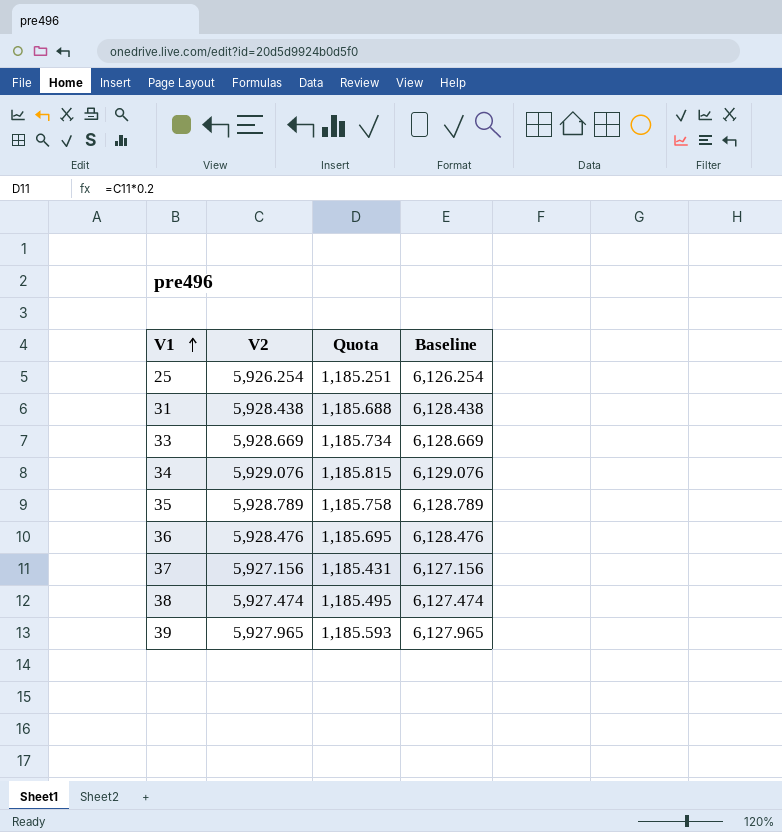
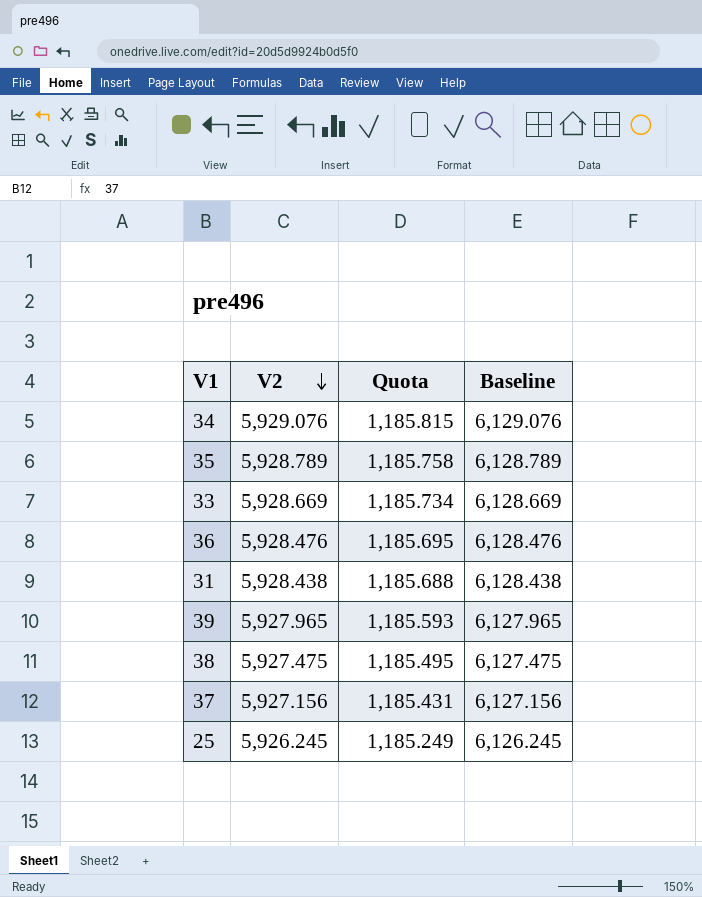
row order: V1 ascending -> V2 descending
38 | V2: 5,927.474 -> 5,927.475
38 | Baseline: 6,127.474 -> 6,127.475
25 | V2: 5,926.254 -> 5,926.245
25 | Quota: 1,185.251 -> 1,185.249
25 | Baseline: 6,126.254 -> 6,126.245

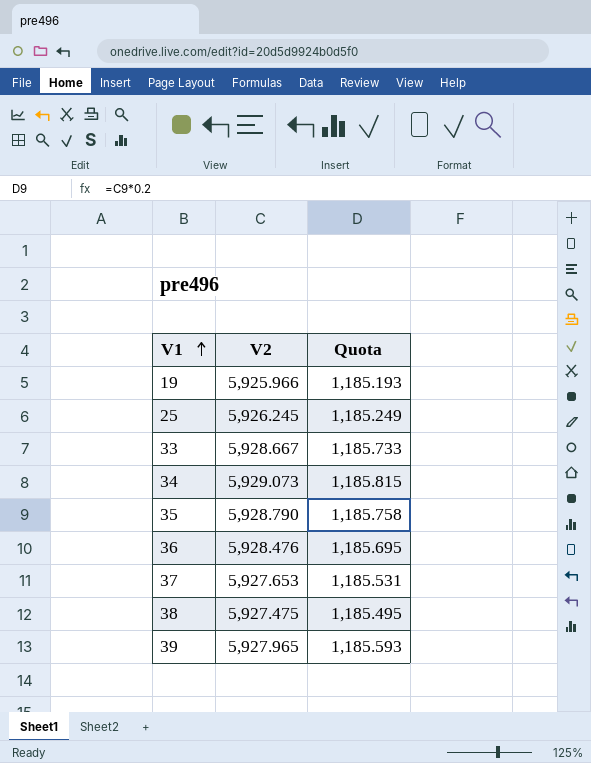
row order: V2 descending -> V1 ascending
column Baseline | formula: [V2] + 200 -> none
row 31: 5,928.438 | 1,185.688 | 6,128.438 -> none
row 19: none -> 5,925.966 | 1,185.193
33 | V2: 5,928.669 -> 5,928.667
33 | Quota: 1,185.734 -> 1,185.733
34 | V2: 5,929.076 -> 5,929.073
35 | V2: 5,928.789 -> 5,928.790
37 | V2: 5,927.156 -> 5,927.653
37 | Quota: 1,185.431 -> 1,185.531

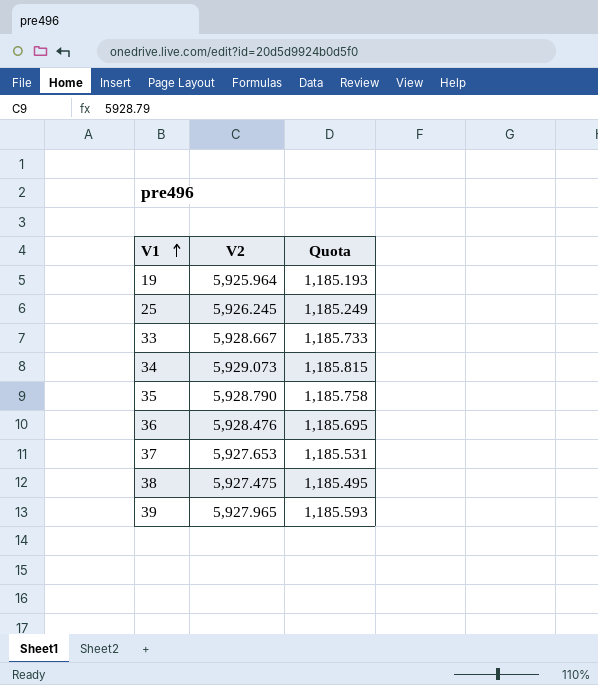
19 | V2: 5,925.966 -> 5,925.964

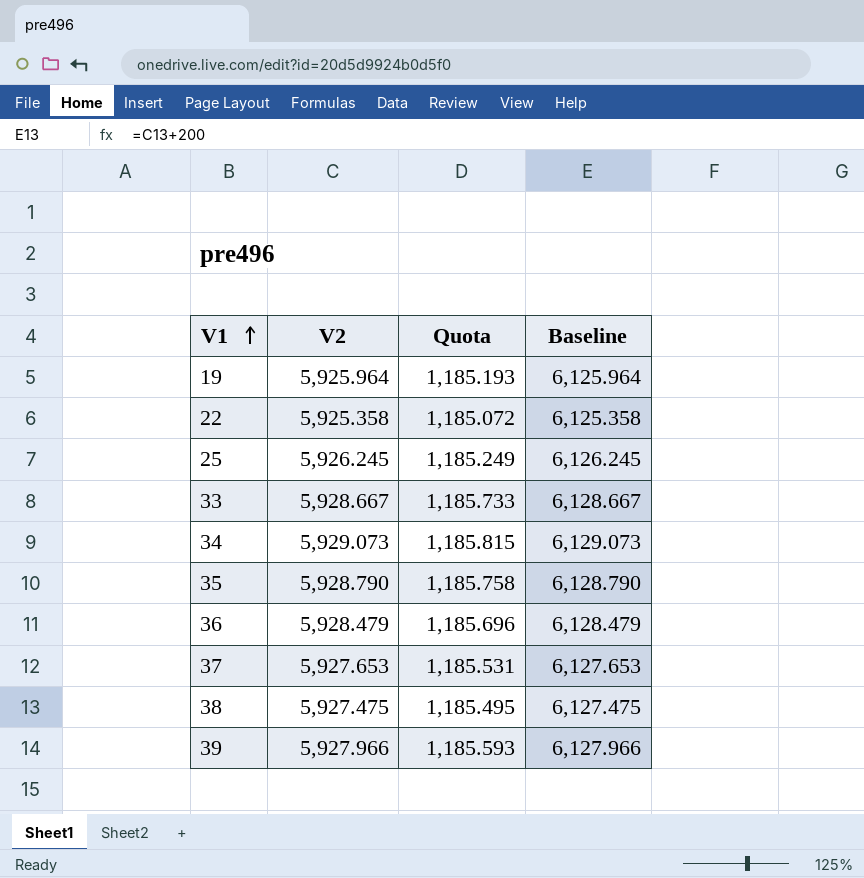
column Baseline | formula: none -> [V2] + 200
row 22: none -> 5,925.358 | 1,185.072 | 6,125.358
36 | V2: 5,928.476 -> 5,928.479
36 | Quota: 1,185.695 -> 1,185.696
39 | V2: 5,927.965 -> 5,927.966

